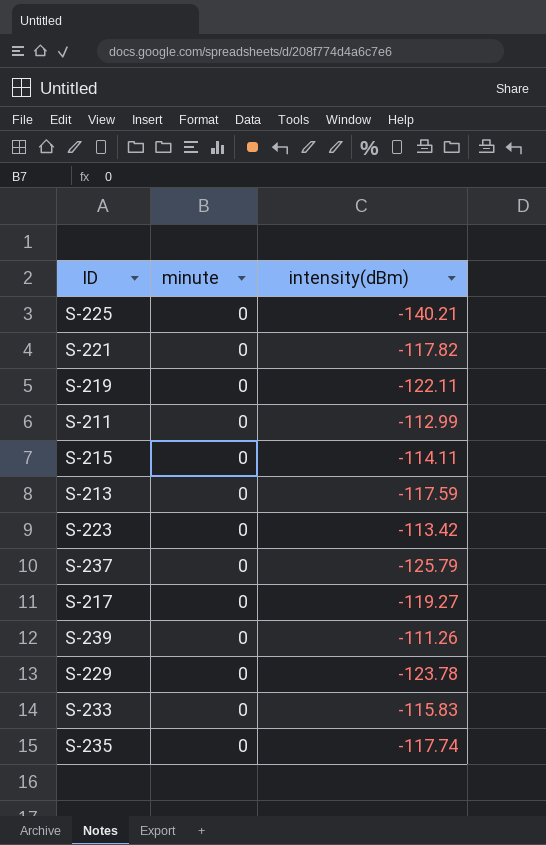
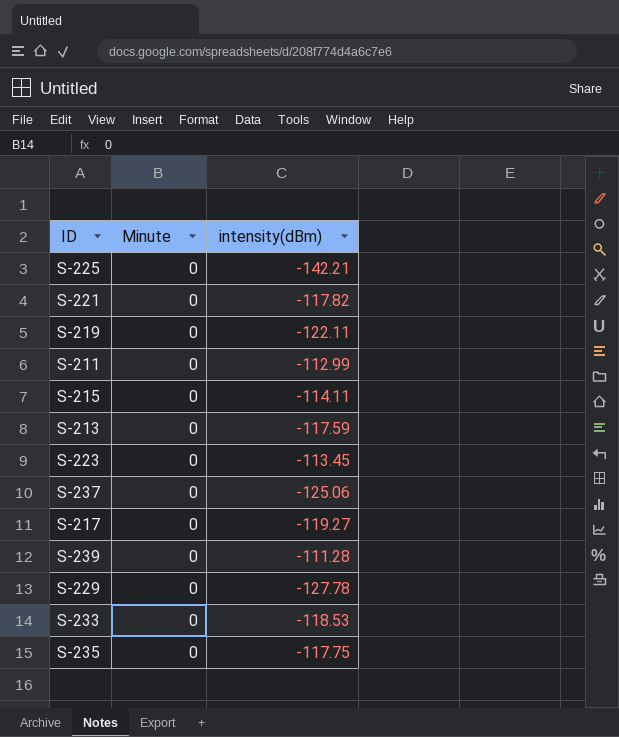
column name: minute -> Minute
S-225 | intensity(dBm): -140.21 -> -142.21
S-223 | intensity(dBm): -113.42 -> -113.45
S-237 | intensity(dBm): -125.79 -> -125.06
S-239 | intensity(dBm): -111.26 -> -111.28
S-229 | intensity(dBm): -123.78 -> -127.78
S-233 | intensity(dBm): -115.83 -> -118.53
S-235 | intensity(dBm): -117.74 -> -117.75

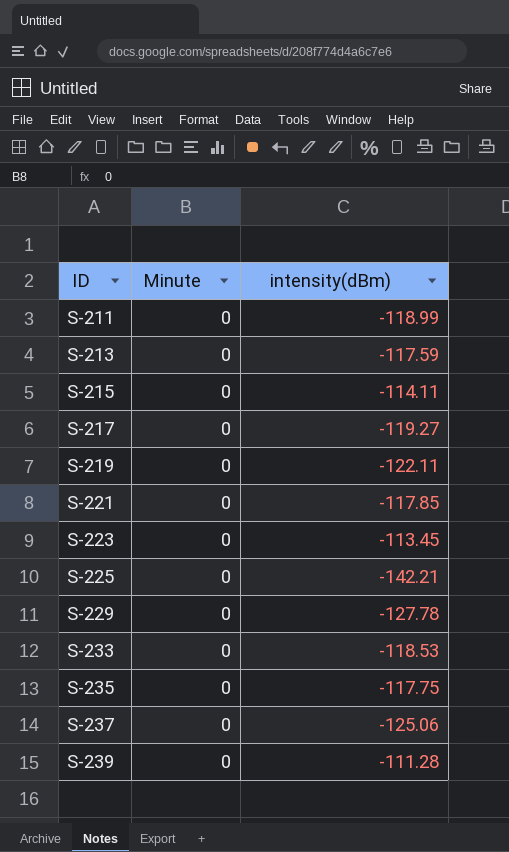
row order: none -> ID ascending
S-211 | intensity(dBm): -112.99 -> -118.99
S-221 | intensity(dBm): -117.82 -> -117.85

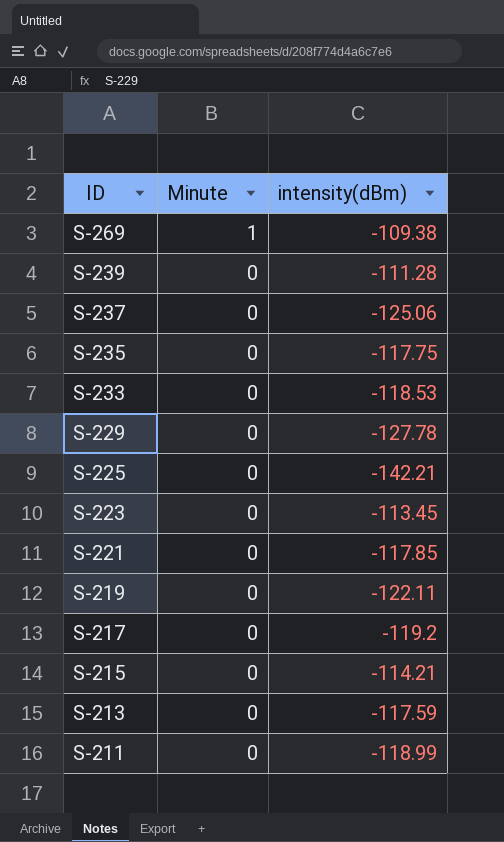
row order: ID ascending -> ID descending
row S-269: none -> 1 | -109.38
S-217 | intensity(dBm): -119.27 -> -119.2
S-215 | intensity(dBm): -114.11 -> -114.21

